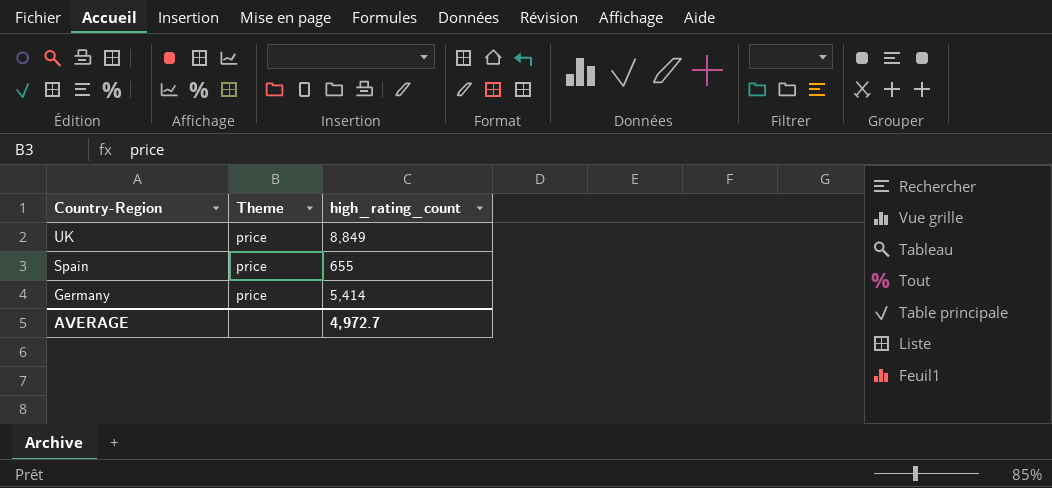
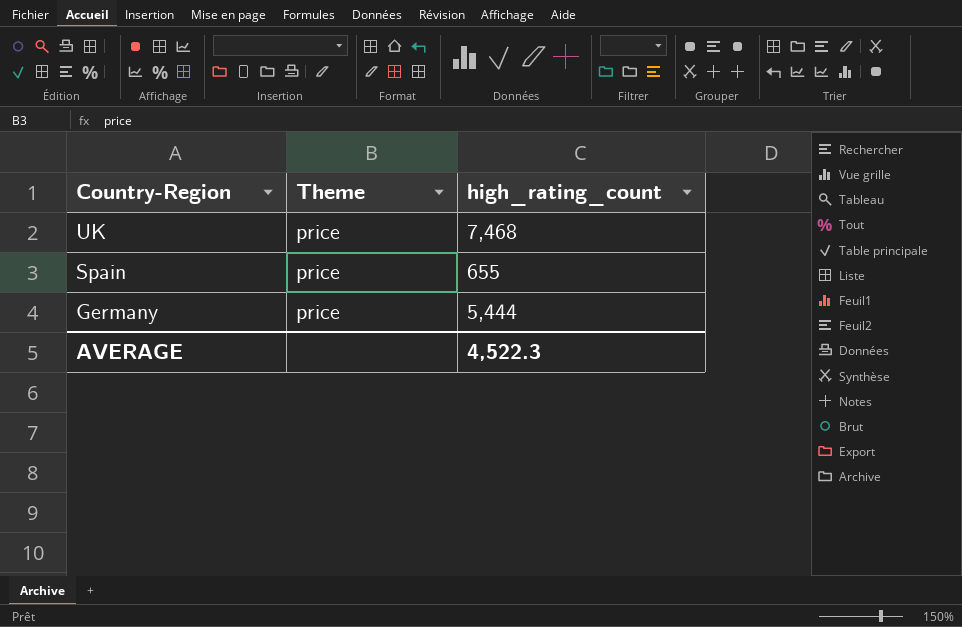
UK | high_rating_count: 8,849 -> 7,468
Germany | high_rating_count: 5,414 -> 5,444
AVERAGE | high_rating_count: 4,972.7 -> 4,522.3

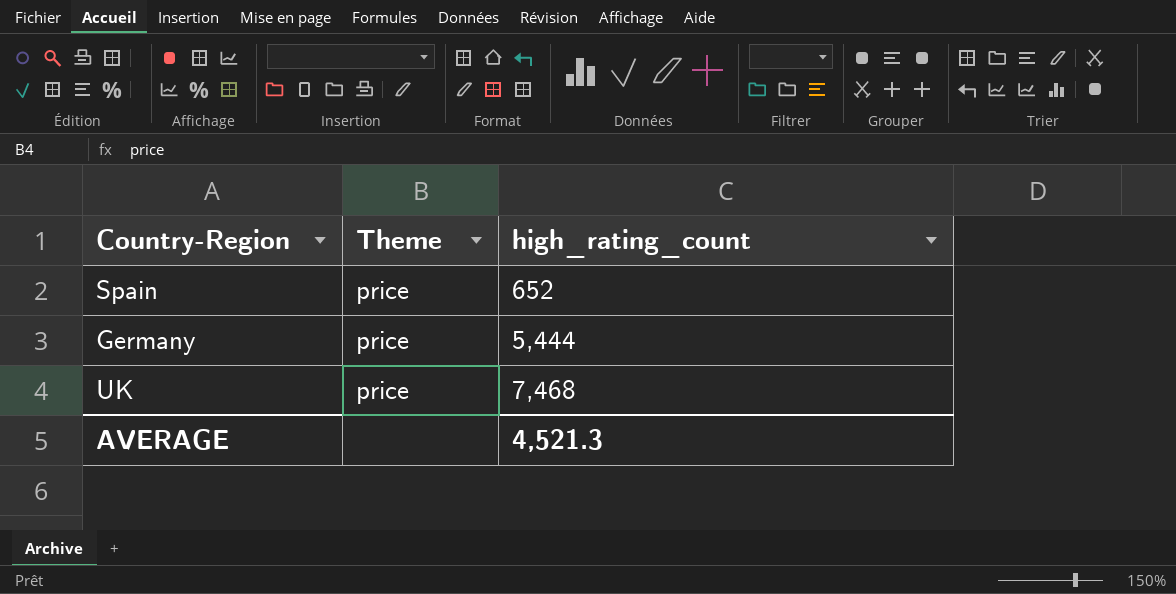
row order: Country-Region descending -> high_rating_count ascending
Spain | high_rating_count: 655 -> 652
AVERAGE | high_rating_count: 4,522.3 -> 4,521.3

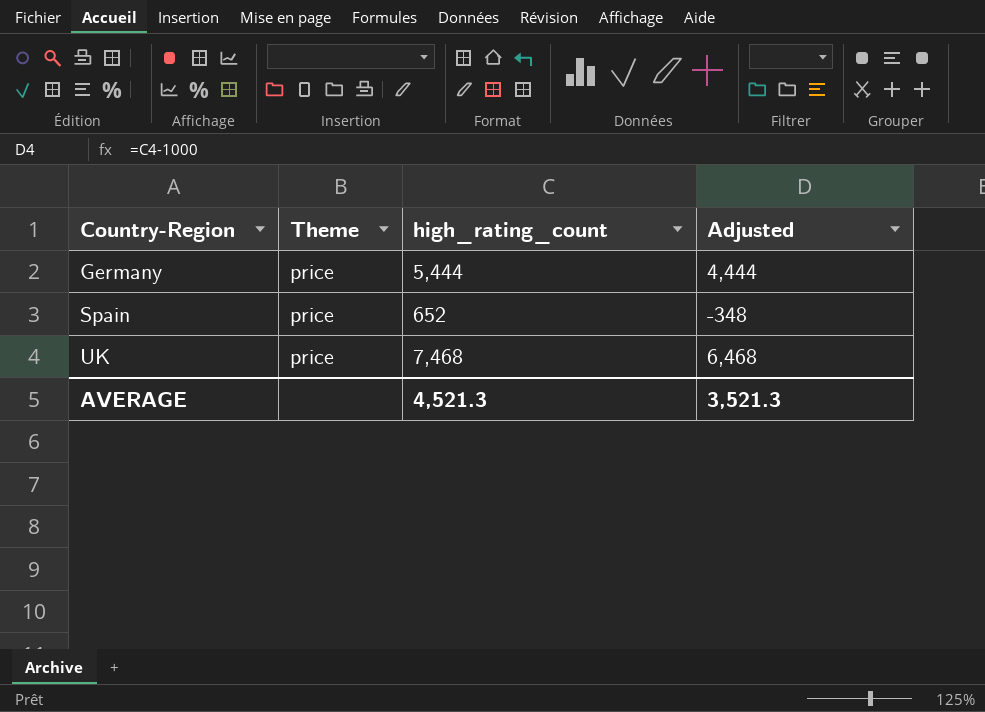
row order: high_rating_count ascending -> Country-Region ascending
column Adjusted | formula: none -> [high_rating_count] - 1000

